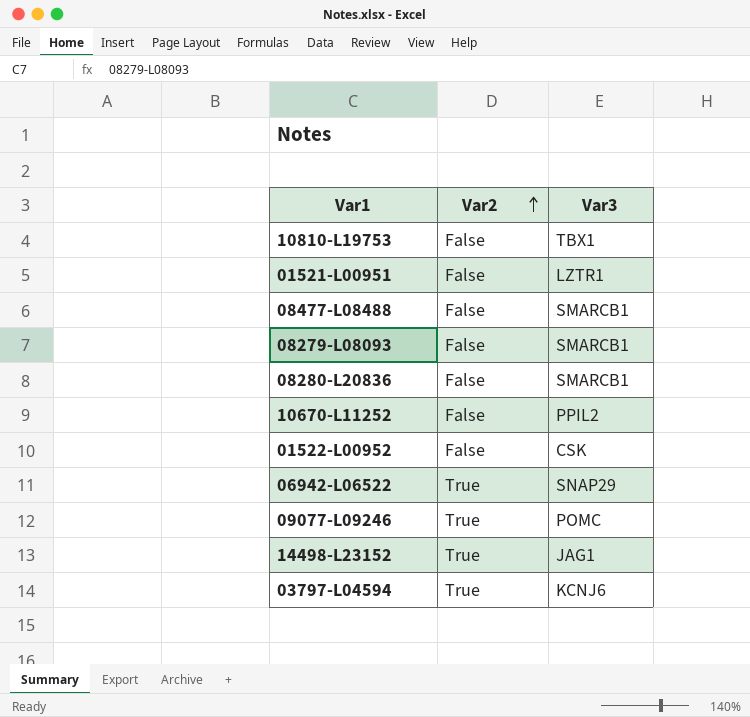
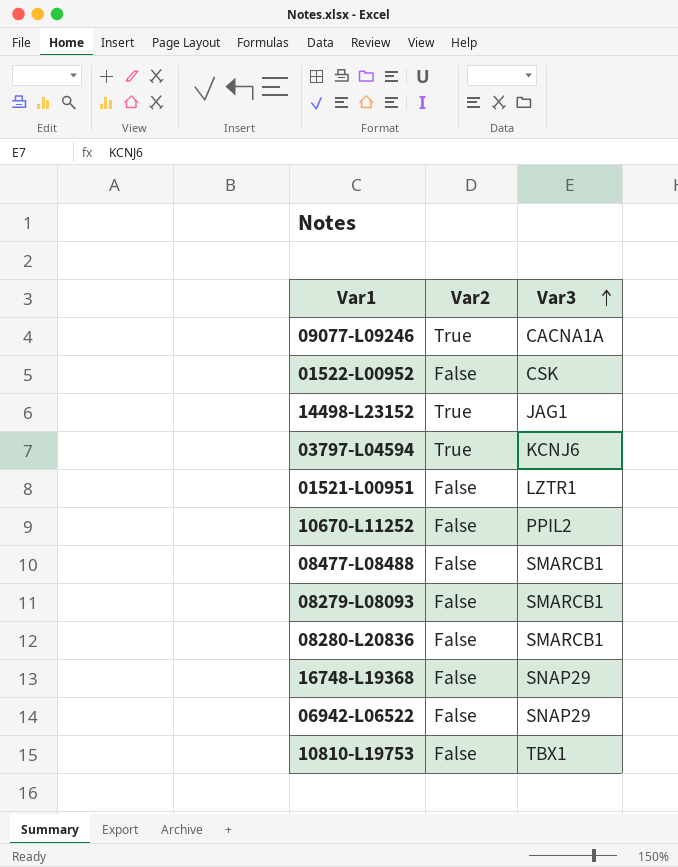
row order: Var2 ascending -> Var3 ascending
09077-L09246 | Var3: POMC -> CACNA1A
row 16748-L19368: none -> False | SNAP29
06942-L06522 | Var2: True -> False

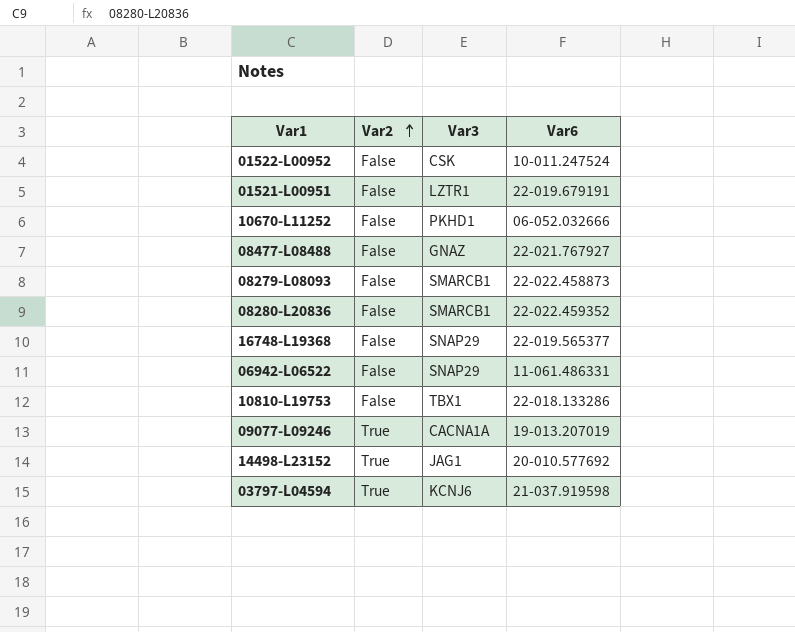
row order: Var3 ascending -> Var2 ascending
column Var6 | position: none -> 4
10670-L11252 | Var3: PPIL2 -> PKHD1
08477-L08488 | Var3: SMARCB1 -> GNAZ

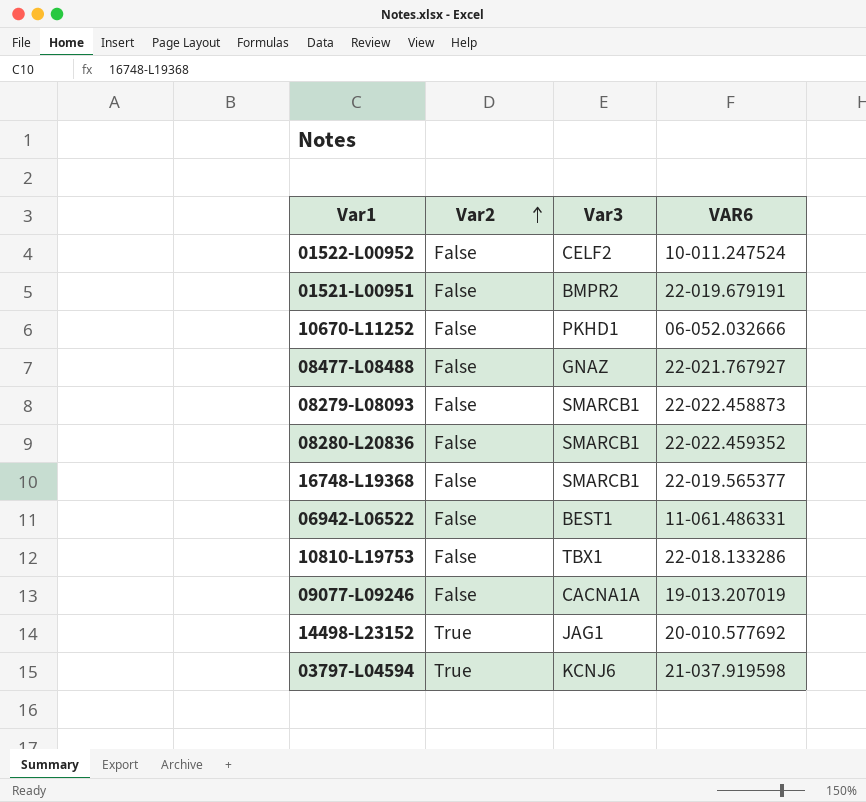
column name: Var6 -> VAR6
01522-L00952 | Var3: CSK -> CELF2
01521-L00951 | Var3: LZTR1 -> BMPR2
16748-L19368 | Var3: SNAP29 -> SMARCB1
06942-L06522 | Var3: SNAP29 -> BEST1
09077-L09246 | Var2: True -> False

